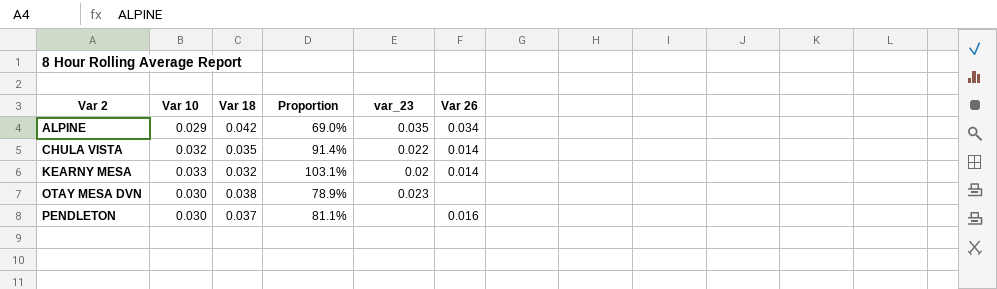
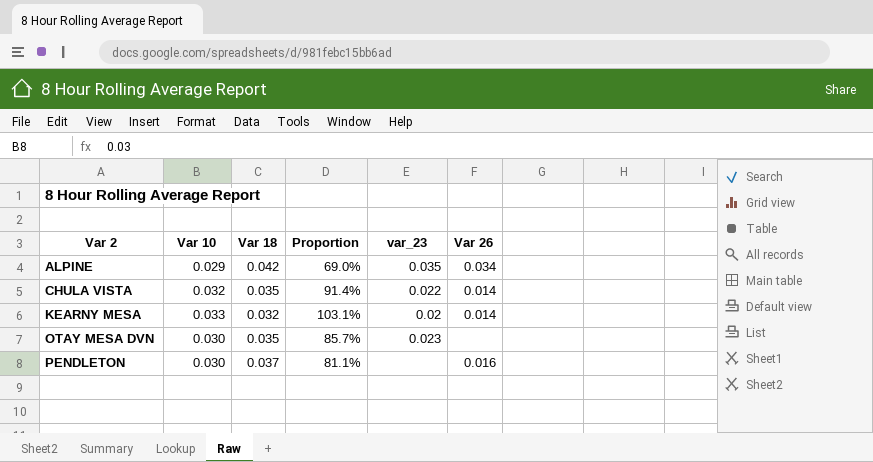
OTAY MESA DVN | Var 18: 0.038 -> 0.035
OTAY MESA DVN | Proportion: 78.9% -> 85.7%

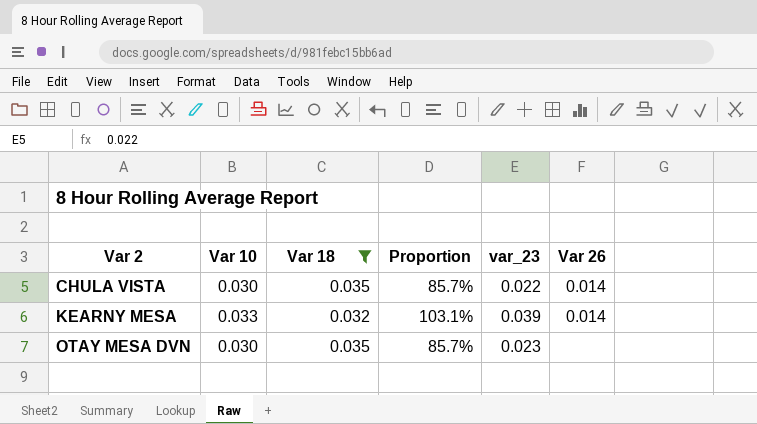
filter: none -> Var 18 <= 0.035
CHULA VISTA | Var 10: 0.032 -> 0.030
CHULA VISTA | Proportion: 91.4% -> 85.7%
KEARNY MESA | var_23: 0.02 -> 0.039

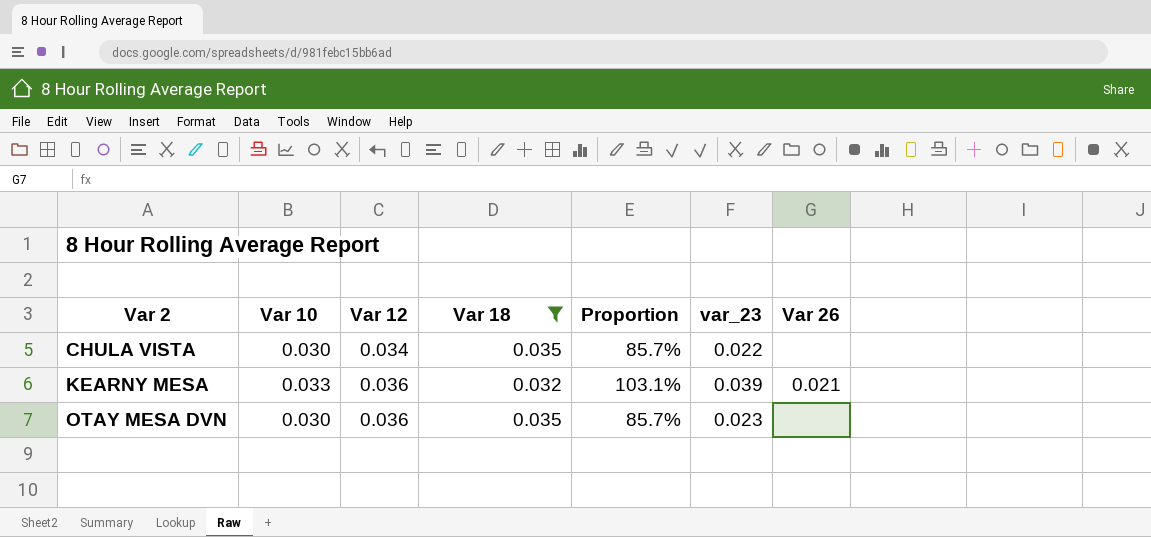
column Var 12 | position: none -> 3
CHULA VISTA | Var 26: 0.014 -> none
KEARNY MESA | Var 26: 0.014 -> 0.021

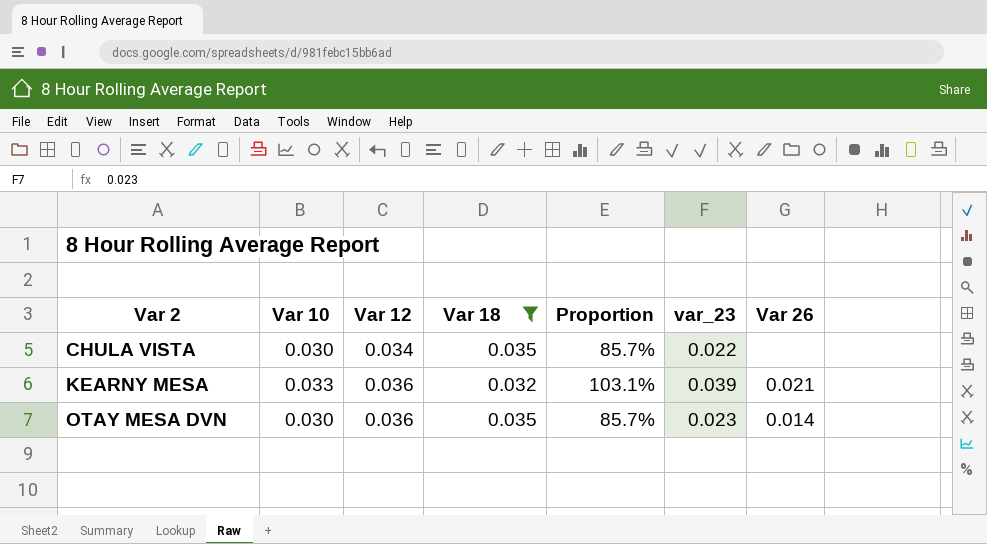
OTAY MESA DVN | Var 26: none -> 0.014

